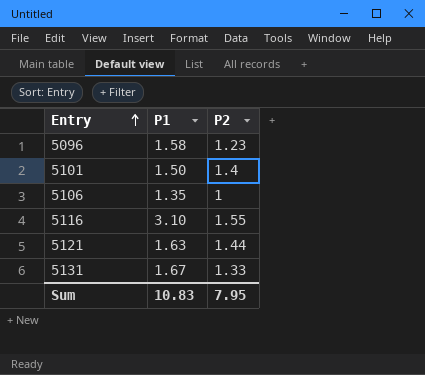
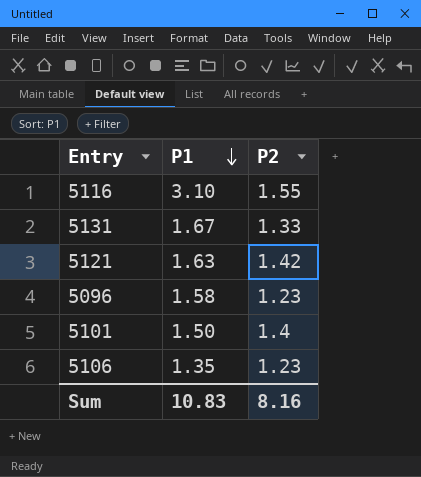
row order: Entry ascending -> P1 descending
5121 | P2: 1.44 -> 1.42
5106 | P2: 1 -> 1.23
Sum | P2: 7.95 -> 8.16

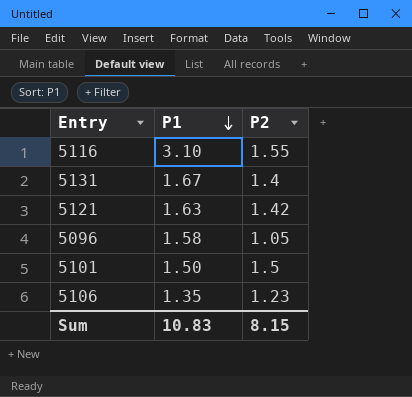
5131 | P2: 1.33 -> 1.4
5096 | P2: 1.23 -> 1.05
5101 | P2: 1.4 -> 1.5
Sum | P2: 8.16 -> 8.15

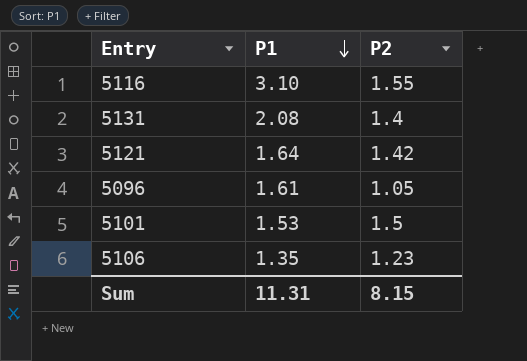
5131 | P1: 1.67 -> 2.08
5121 | P1: 1.63 -> 1.64
5096 | P1: 1.58 -> 1.61
5101 | P1: 1.50 -> 1.53
Sum | P1: 10.83 -> 11.31

